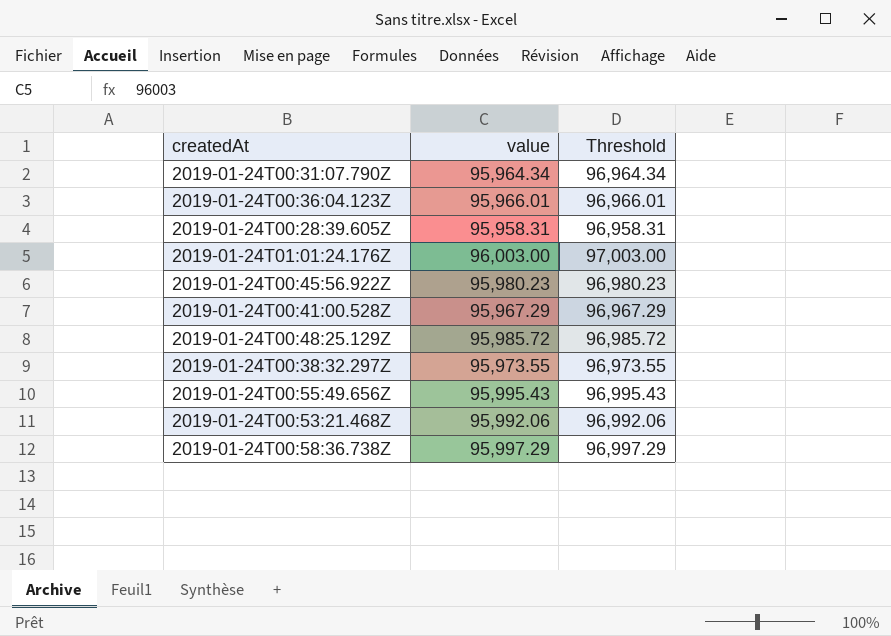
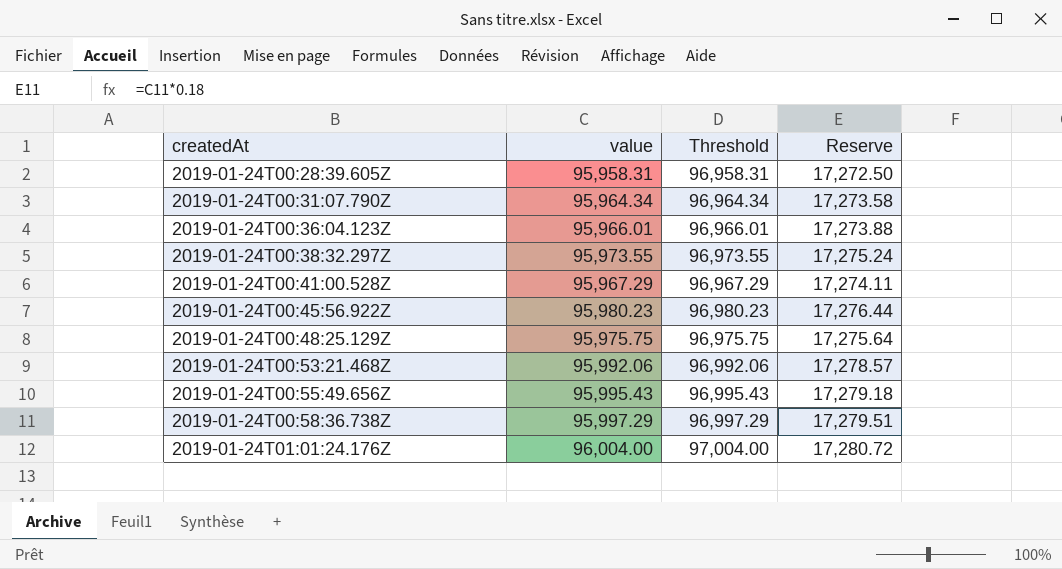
row order: none -> createdAt ascending
column Reserve | formula: none -> [value] * 0.18
2019-01-24T00:48:25.129Z | value: 95,985.72 -> 95,975.75
2019-01-24T00:48:25.129Z | Threshold: 96,985.72 -> 96,975.75
2019-01-24T01:01:24.176Z | value: 96,003.00 -> 96,004.00
2019-01-24T01:01:24.176Z | Threshold: 97,003.00 -> 97,004.00

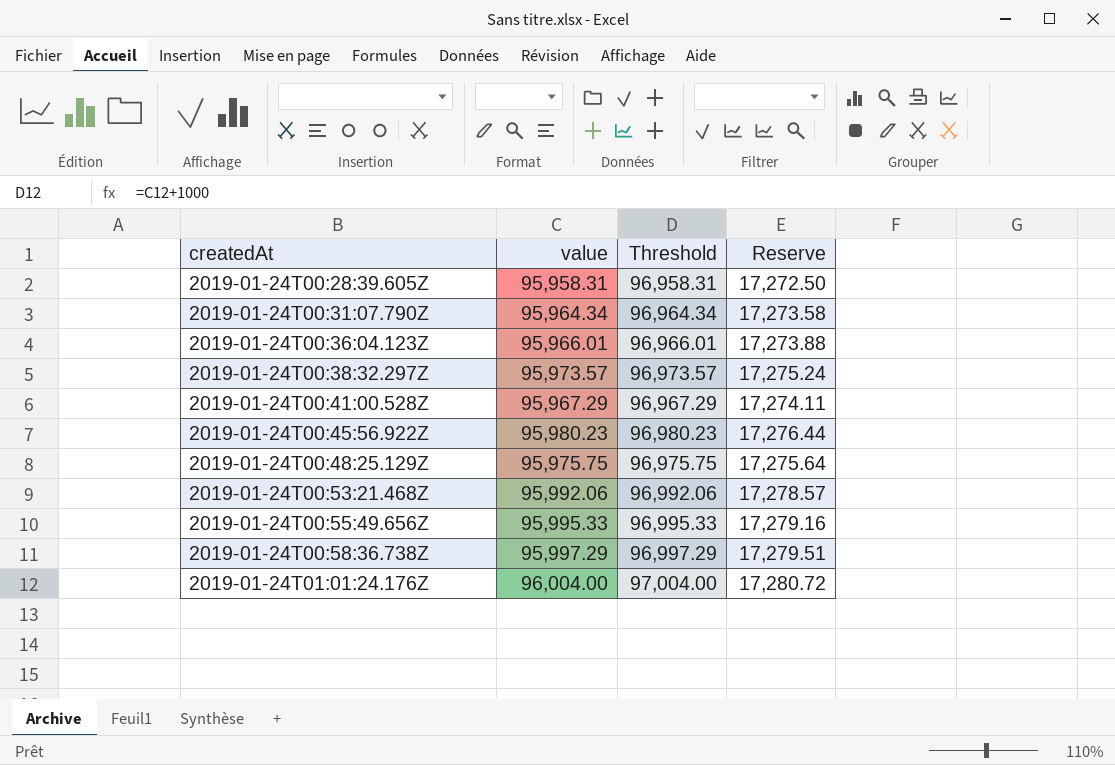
2019-01-24T00:38:32.297Z | value: 95,973.55 -> 95,973.57
2019-01-24T00:38:32.297Z | Threshold: 96,973.55 -> 96,973.57
2019-01-24T00:55:49.656Z | value: 95,995.43 -> 95,995.33
2019-01-24T00:55:49.656Z | Threshold: 96,995.43 -> 96,995.33
2019-01-24T00:55:49.656Z | Reserve: 17,279.18 -> 17,279.16

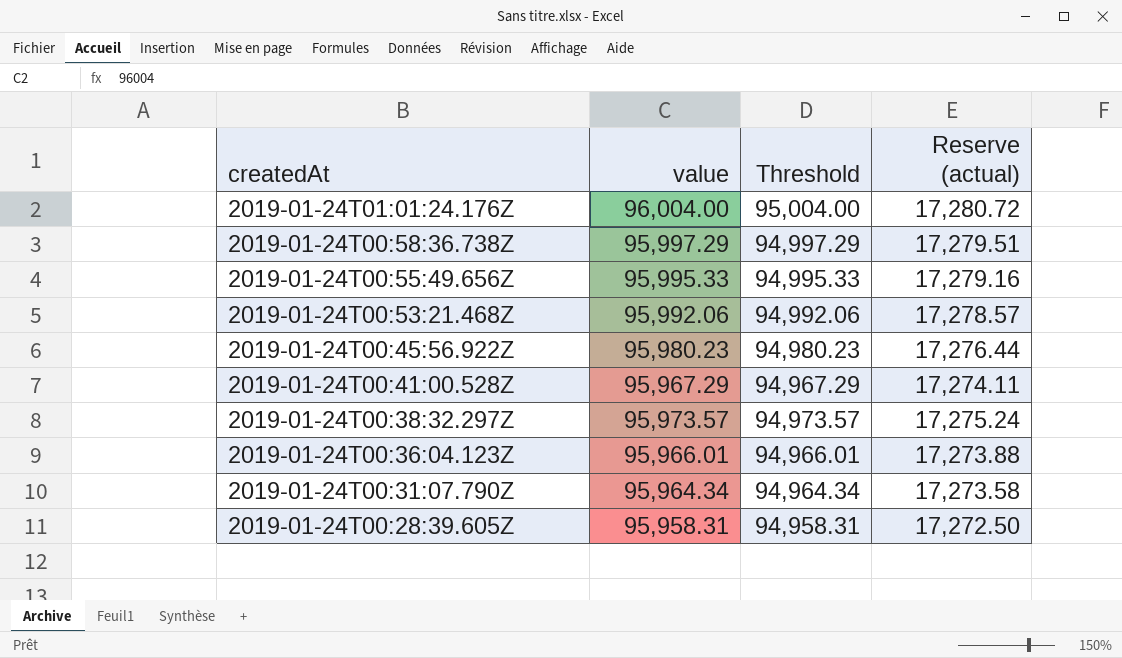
row order: createdAt ascending -> createdAt descending
column Threshold | formula: [value] + 1000 -> [value] - 1000
column name: Reserve -> Reserve (actual)
row 2019-01-24T00:48:25.129Z: 95,975.75 | 96,975.75 | 17,275.64 -> none

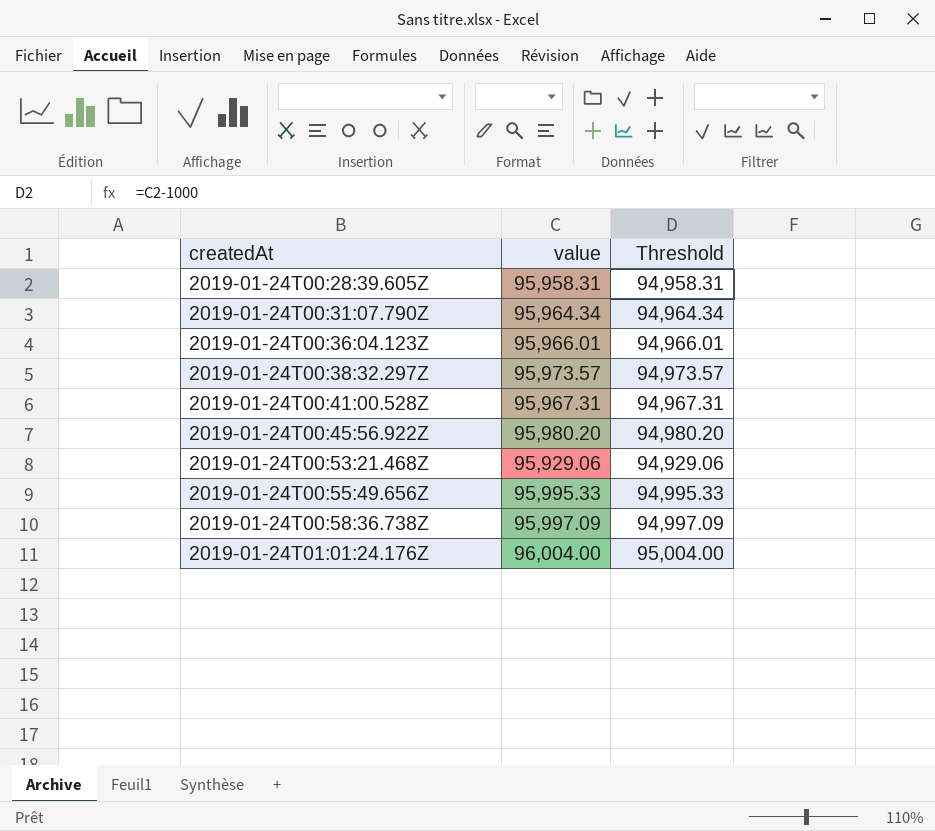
row order: createdAt descending -> createdAt ascending
column Reserve (actual) | formula: [value] * 0.18 -> none
2019-01-24T00:41:00.528Z | value: 95,967.29 -> 95,967.31
2019-01-24T00:41:00.528Z | Threshold: 94,967.29 -> 94,967.31
2019-01-24T00:45:56.922Z | value: 95,980.23 -> 95,980.20
2019-01-24T00:45:56.922Z | Threshold: 94,980.23 -> 94,980.20
2019-01-24T00:53:21.468Z | value: 95,992.06 -> 95,929.06
2019-01-24T00:53:21.468Z | Threshold: 94,992.06 -> 94,929.06
2019-01-24T00:58:36.738Z | value: 95,997.29 -> 95,997.09
2019-01-24T00:58:36.738Z | Threshold: 94,997.29 -> 94,997.09

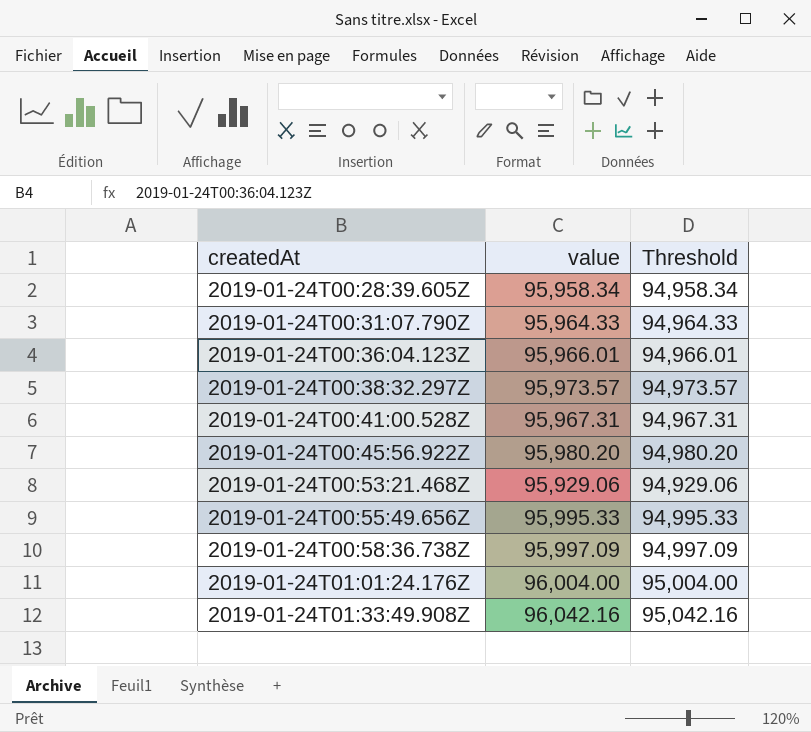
2019-01-24T00:28:39.605Z | value: 95,958.31 -> 95,958.34
2019-01-24T00:28:39.605Z | Threshold: 94,958.31 -> 94,958.34
2019-01-24T00:31:07.790Z | value: 95,964.34 -> 95,964.33
2019-01-24T00:31:07.790Z | Threshold: 94,964.34 -> 94,964.33
row 2019-01-24T01:33:49.908Z: none -> 96,042.16 | 95,042.16

